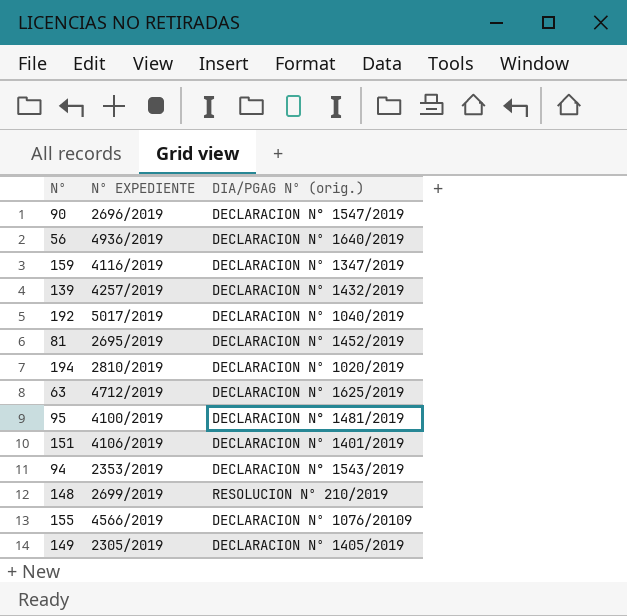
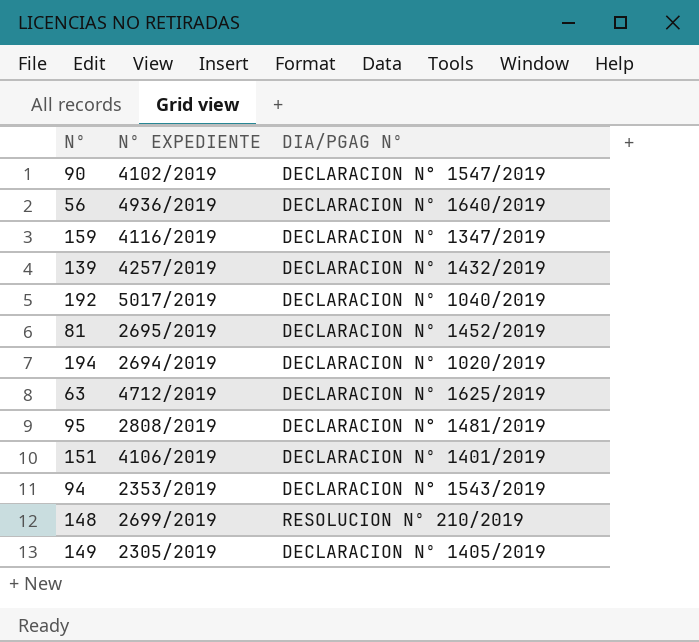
column name: DIA/PGAG Nº (orig.) -> DIA/PGAG Nº
row 155: 4566/2019 | DECLARACION Nº 1076/20109 -> none
90 | Nº EXPEDIENTE: 2696/2019 -> 4102/2019
194 | Nº EXPEDIENTE: 2810/2019 -> 2694/2019
95 | Nº EXPEDIENTE: 4100/2019 -> 2808/2019

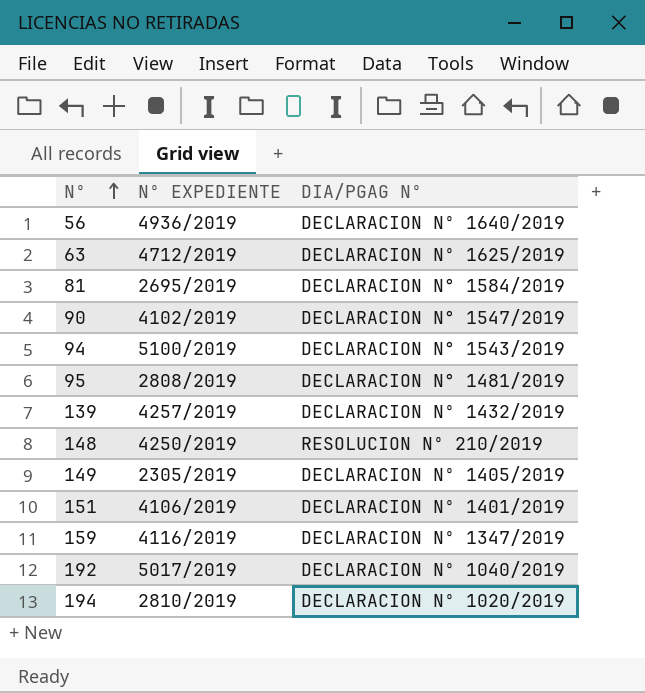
row order: none -> Nº ascending
81 | DIA/PGAG Nº: DECLARACION Nº 1452/2019 -> DECLARACION N° 1584/2019
94 | Nº EXPEDIENTE: 2353/2019 -> 5100/2019
148 | Nº EXPEDIENTE: 2699/2019 -> 4250/2019
194 | Nº EXPEDIENTE: 2694/2019 -> 2810/2019

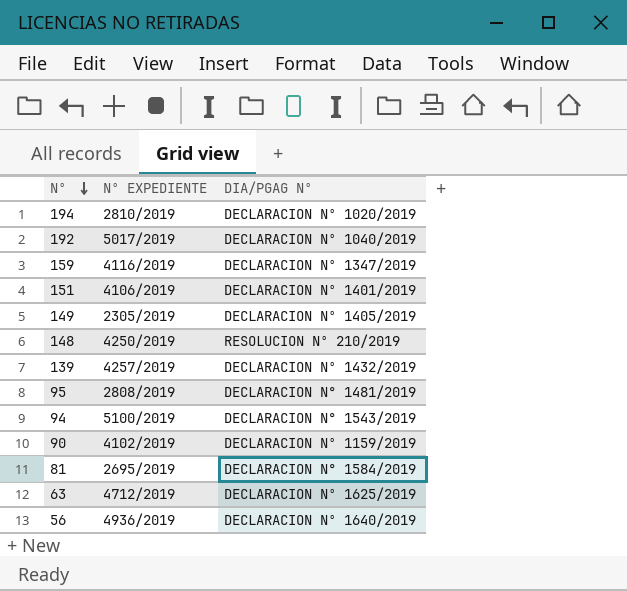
row order: Nº ascending -> Nº descending
90 | DIA/PGAG Nº: DECLARACION N° 1547/2019 -> DECLARACION Nº 1159/2019

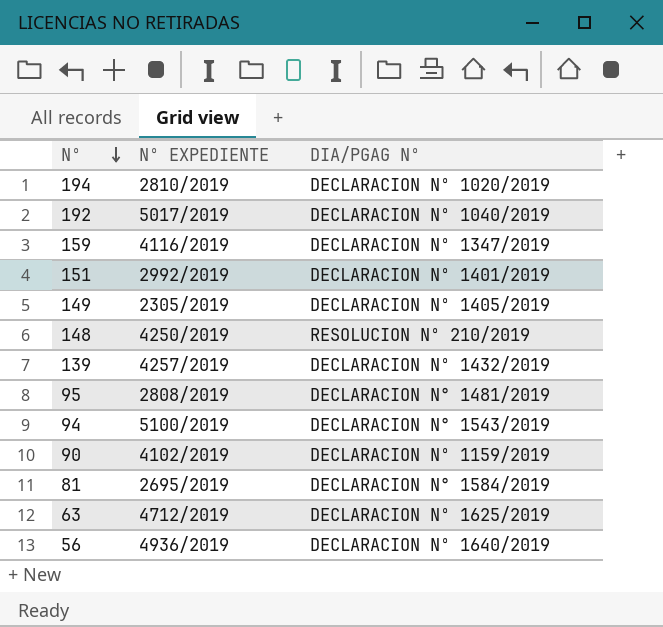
151 | Nº EXPEDIENTE: 4106/2019 -> 2992/2019

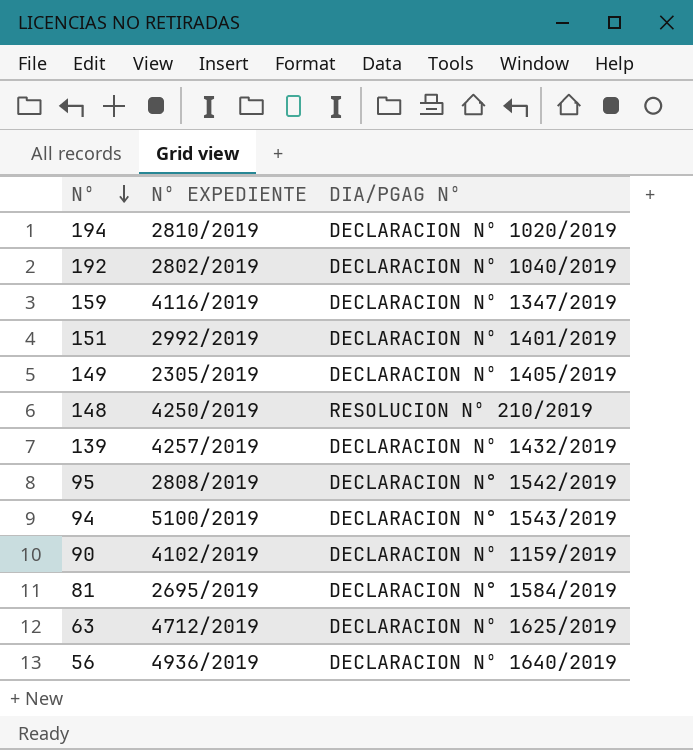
192 | Nº EXPEDIENTE: 5017/2019 -> 2802/2019
95 | DIA/PGAG Nº: DECLARACION N° 1481/2019 -> DECLARACION N° 1542/2019

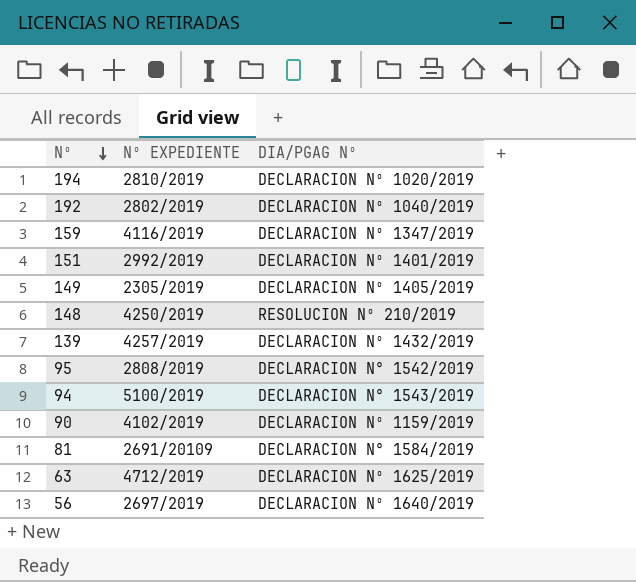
81 | Nº EXPEDIENTE: 2695/2019 -> 2691/20109
56 | Nº EXPEDIENTE: 4936/2019 -> 2697/2019

